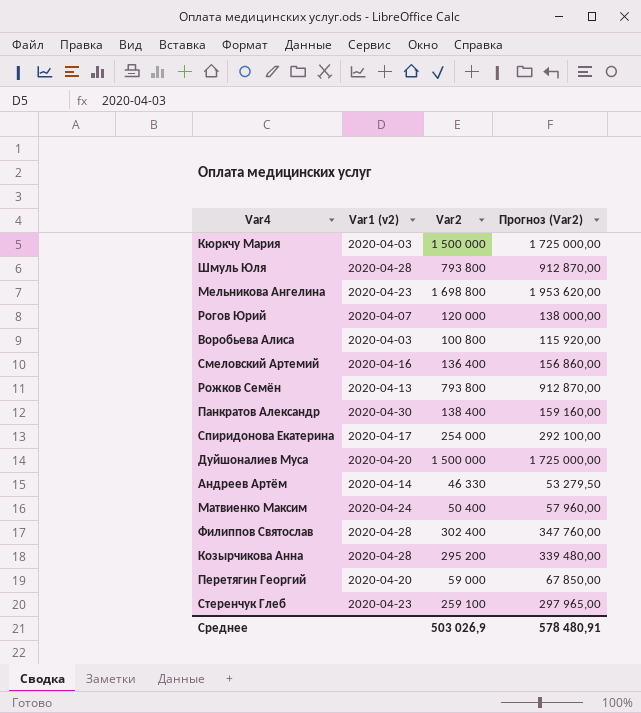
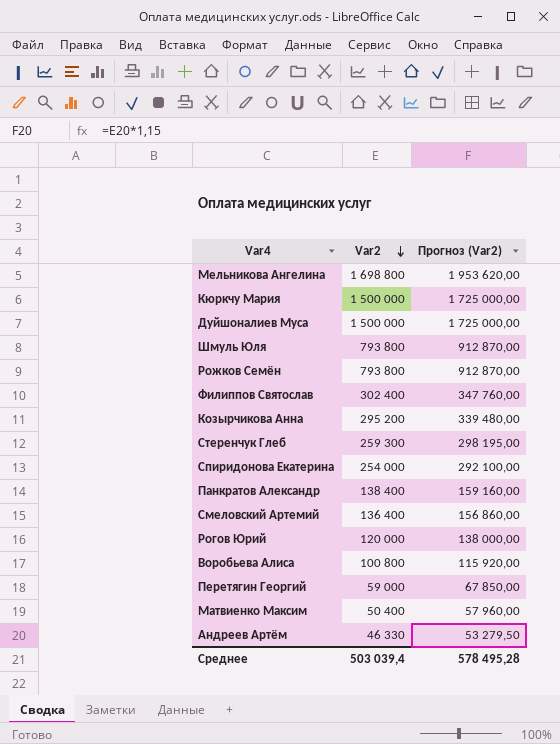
row order: none -> Var2 descending
column Var1 (v2) | position: 2 -> none
Стеренчук Глеб | Var2: 259 100 -> 259 300
Стеренчук Глеб | Прогноз (Var2): 297 965,00 -> 298 195,00
Среднее | Var2: 503 026,9 -> 503 039,4
Среднее | Прогноз (Var2): 578 480,91 -> 578 495,28

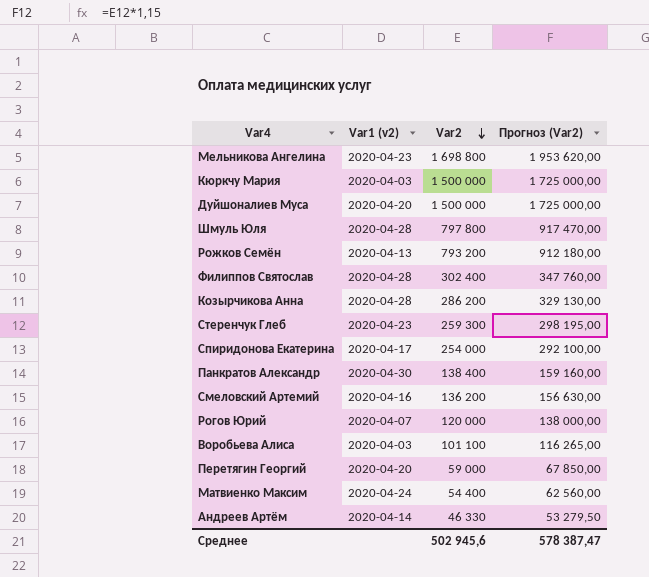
column Var1 (v2) | position: none -> 2
Шмуль Юля | Var2: 793 800 -> 797 800
Шмуль Юля | Прогноз (Var2): 912 870,00 -> 917 470,00
Рожков Семён | Var2: 793 800 -> 793 200
Рожков Семён | Прогноз (Var2): 912 870,00 -> 912 180,00
Козырчикова Анна | Var2: 295 200 -> 286 200
Козырчикова Анна | Прогноз (Var2): 339 480,00 -> 329 130,00
Смеловский Артемий | Var2: 136 400 -> 136 200
Смеловский Артемий | Прогноз (Var2): 156 860,00 -> 156 630,00
Воробьева Алиса | Var2: 100 800 -> 101 100
Воробьева Алиса | Прогноз (Var2): 115 920,00 -> 116 265,00
Матвиенко Максим | Var2: 50 400 -> 54 400
Матвиенко Максим | Прогноз (Var2): 57 960,00 -> 62 560,00
Среднее | Var2: 503 039,4 -> 502 945,6
Среднее | Прогноз (Var2): 578 495,28 -> 578 387,47

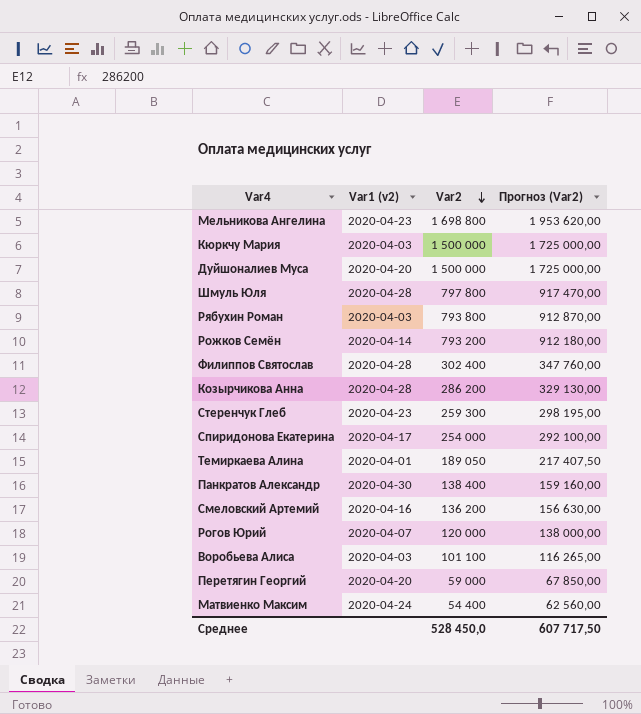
row Андреев Артём: 2020-04-14 | 46 330 | 53 279,50 -> none
row Рябухин Роман: none -> 2020-04-03 | 793 800 | 912 870,00
Рожков Семён | Var1 (v2): 2020-04-13 -> 2020-04-14
row Темиркаева Алина: none -> 2020-04-01 | 189 050 | 217 407,50
Среднее | Var2: 502 945,6 -> 528 450,0
Среднее | Прогноз (Var2): 578 387,47 -> 607 717,50

